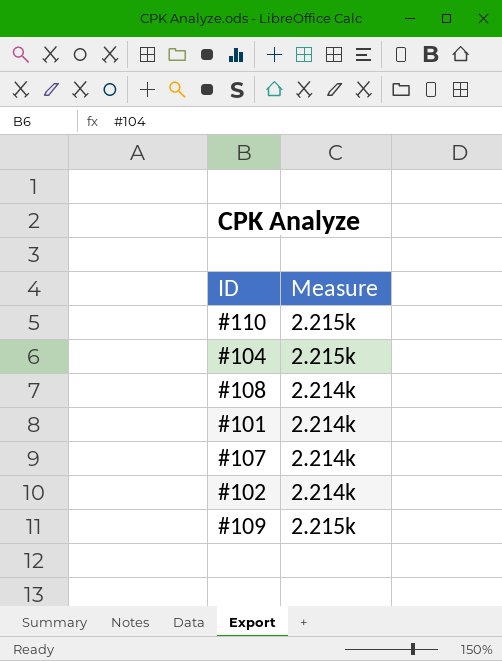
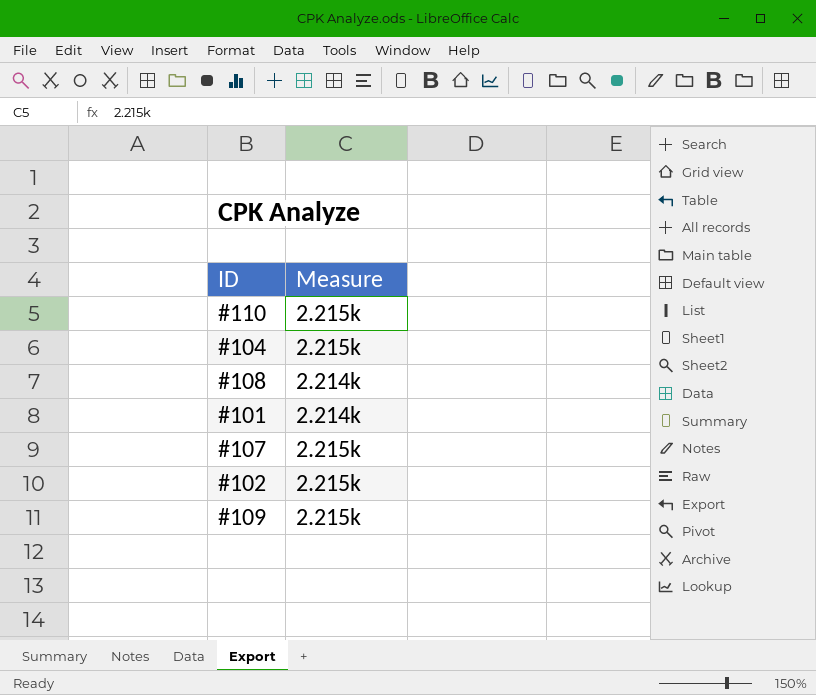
#107 | Measure: 2.214k -> 2.215k
#102 | Measure: 2.214k -> 2.215k

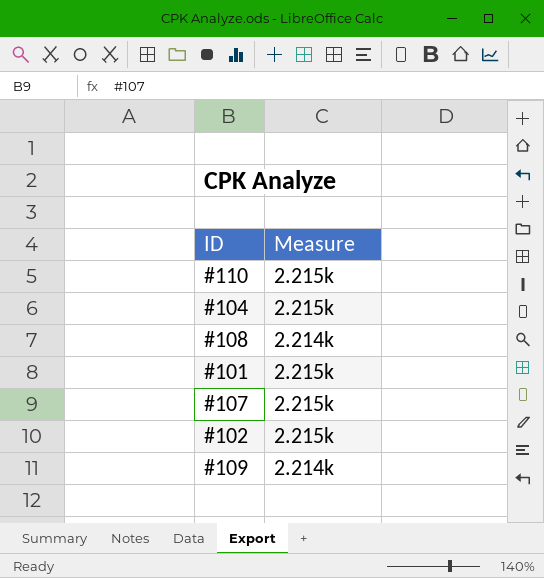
#101 | Measure: 2.214k -> 2.215k
#109 | Measure: 2.215k -> 2.214k

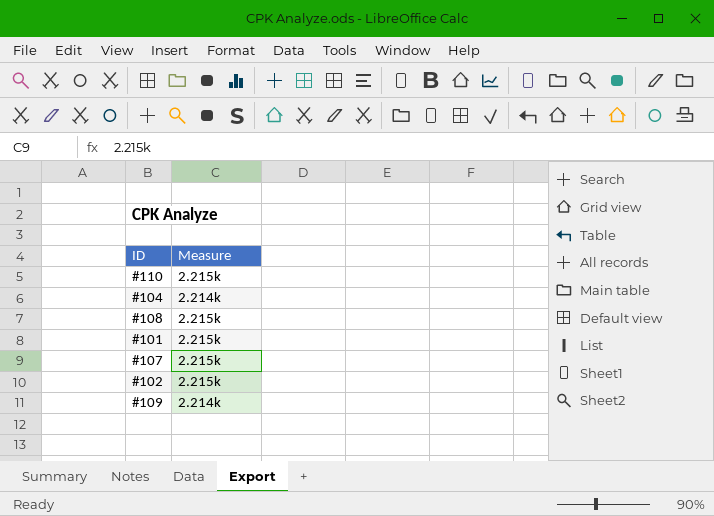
#104 | Measure: 2.215k -> 2.214k
#108 | Measure: 2.214k -> 2.215k

